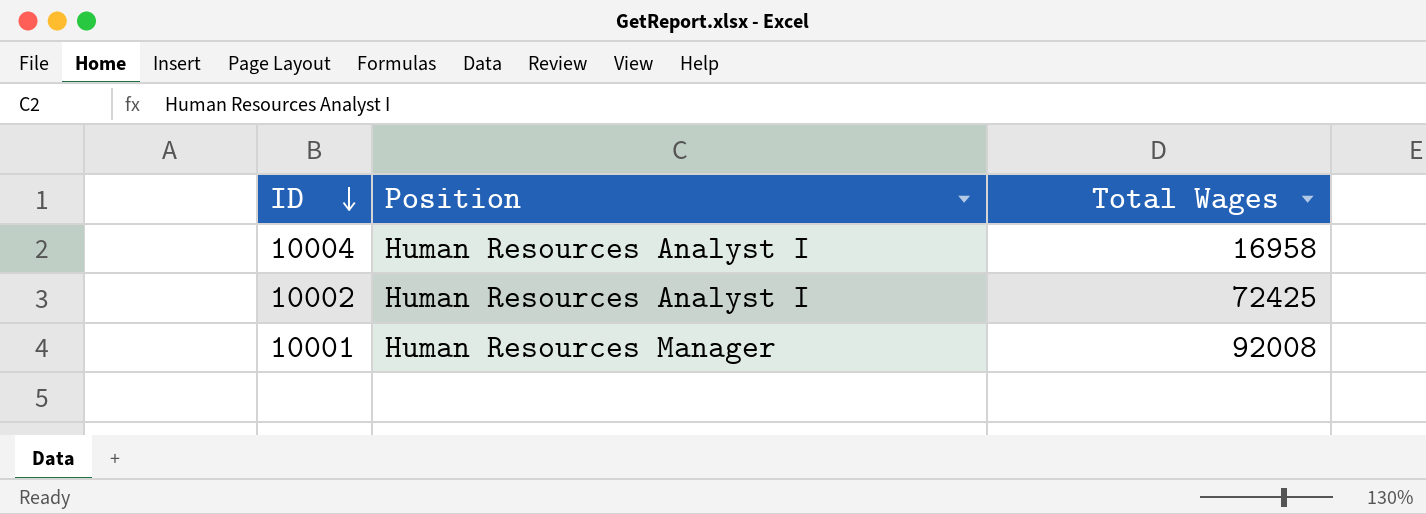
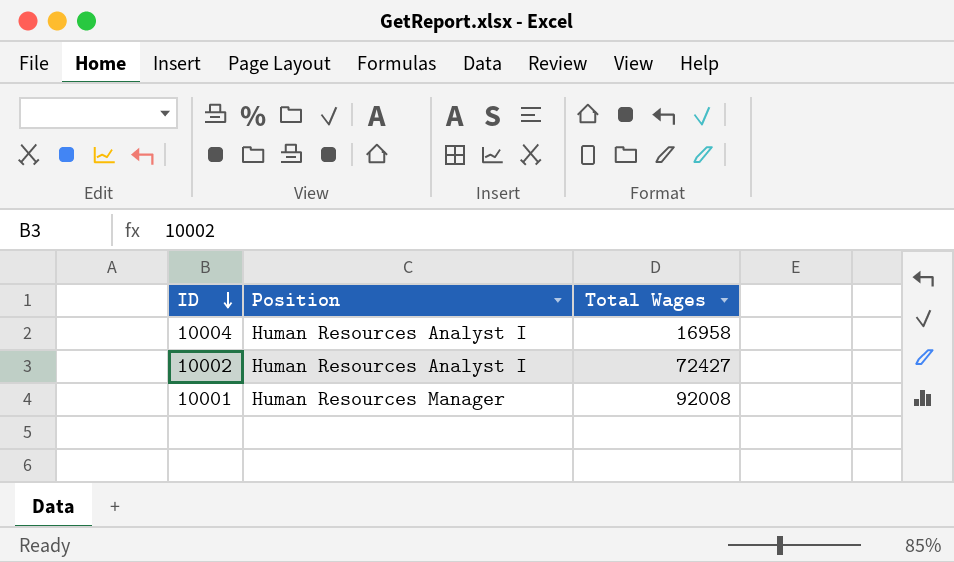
10002 | Total Wages: 72425 -> 72427

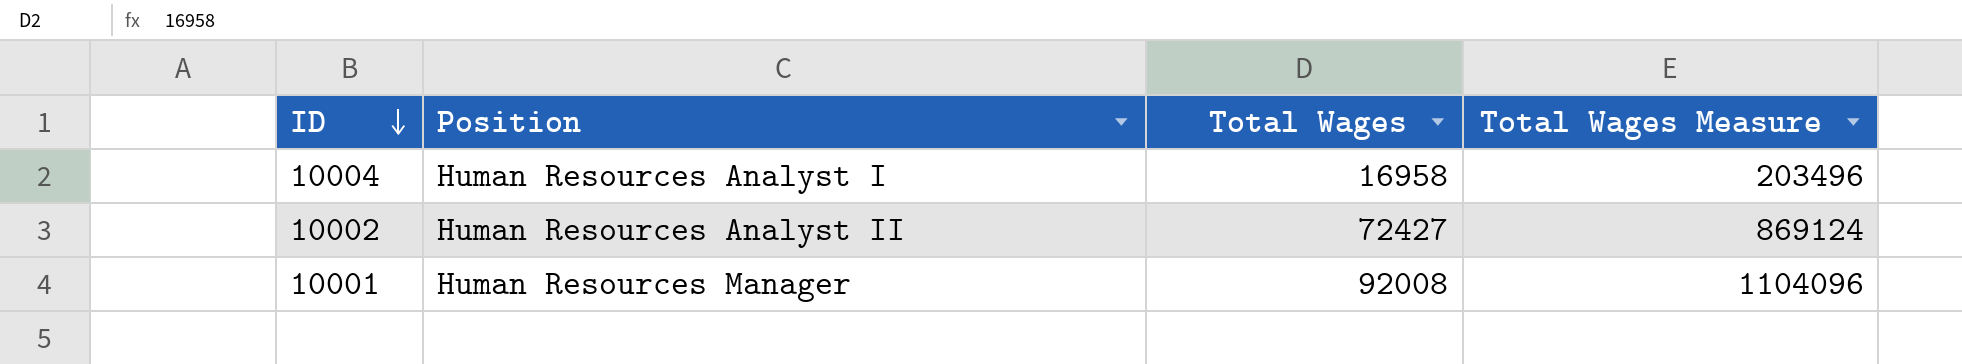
column Total Wages Measure | formula: none -> [Total Wages] * 12
10002 | Position: Human Resources Analyst I -> Human Resources Analyst II

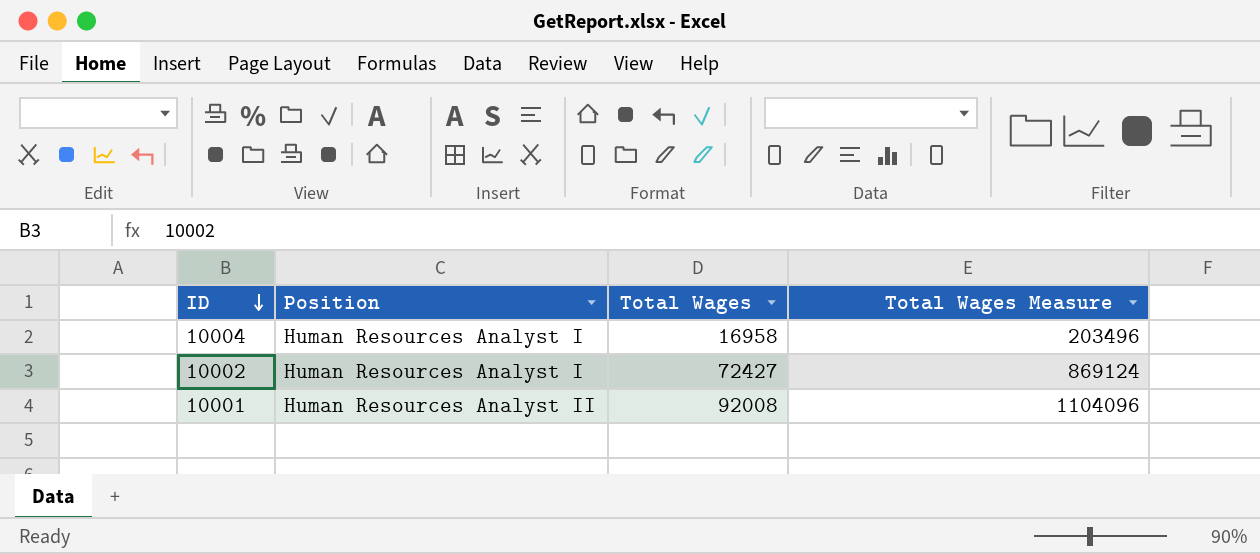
10002 | Position: Human Resources Analyst II -> Human Resources Analyst I
10001 | Position: Human Resources Manager -> Human Resources Analyst II

